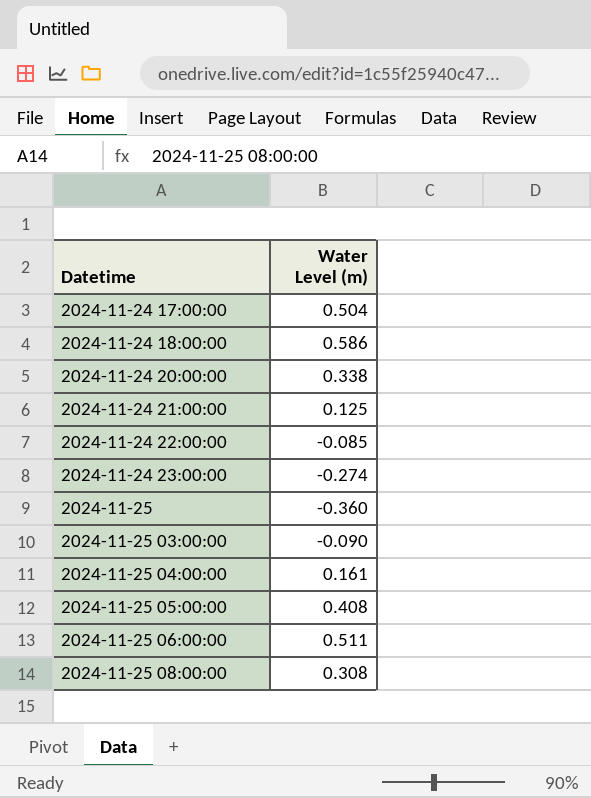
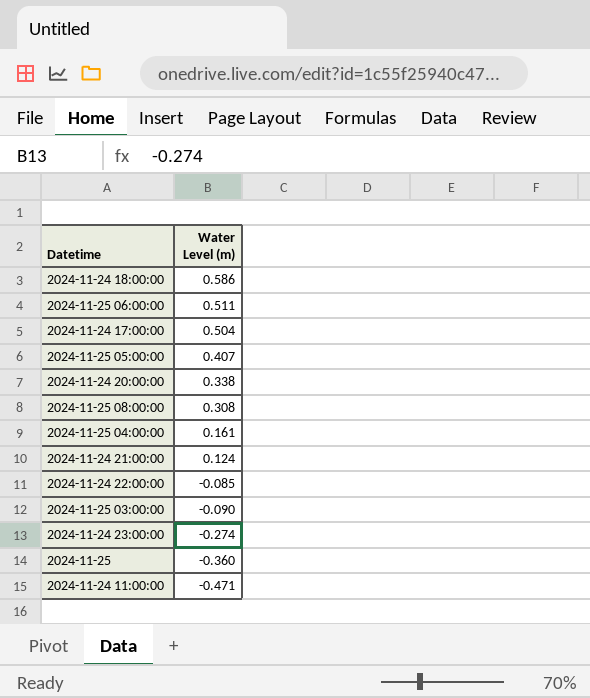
row order: Datetime ascending -> Water Level (m) descending
2024-11-25 05:00:00 | Water Level (m): 0.408 -> 0.407
2024-11-24 21:00:00 | Water Level (m): 0.125 -> 0.124
row 2024-11-24 11:00:00: none -> -0.471

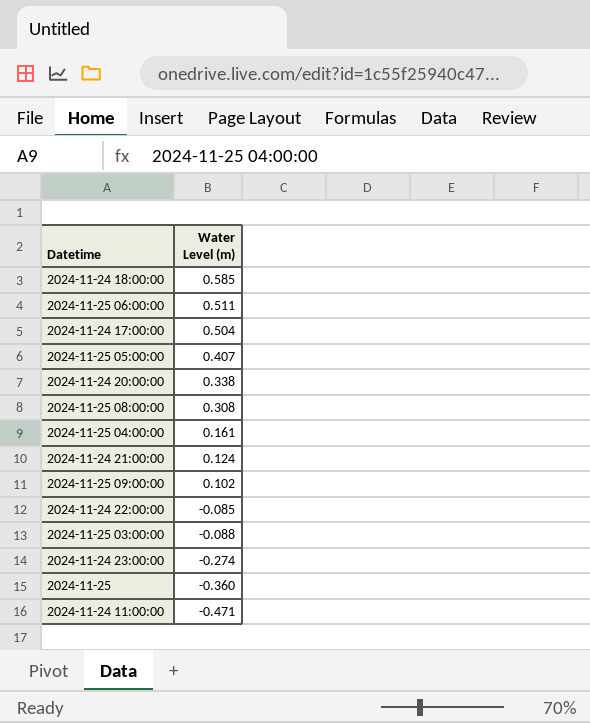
2024-11-24 18:00:00 | Water Level (m): 0.586 -> 0.585
row 2024-11-25 09:00:00: none -> 0.102
2024-11-25 03:00:00 | Water Level (m): -0.090 -> -0.088

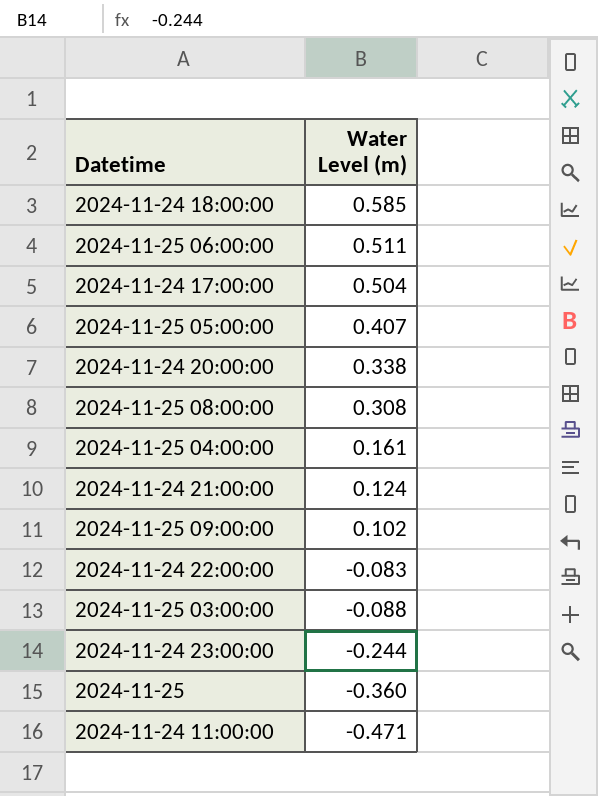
2024-11-24 22:00:00 | Water Level (m): -0.085 -> -0.083
2024-11-24 23:00:00 | Water Level (m): -0.274 -> -0.244

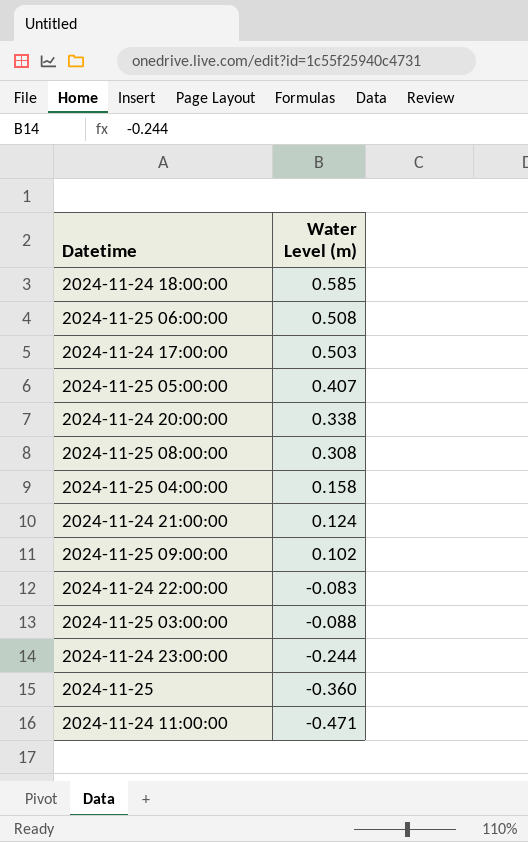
2024-11-25 06:00:00 | Water Level (m): 0.511 -> 0.508
2024-11-24 17:00:00 | Water Level (m): 0.504 -> 0.503
2024-11-25 04:00:00 | Water Level (m): 0.161 -> 0.158

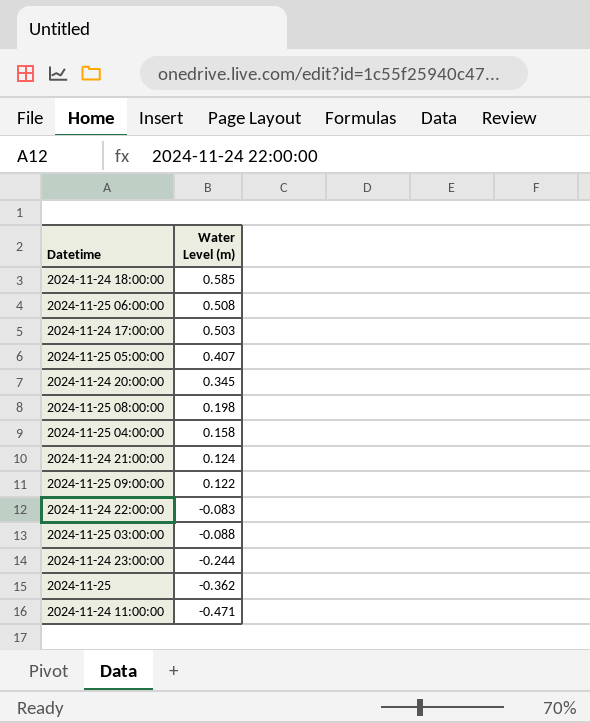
2024-11-24 20:00:00 | Water Level (m): 0.338 -> 0.345
2024-11-25 08:00:00 | Water Level (m): 0.308 -> 0.198
2024-11-25 09:00:00 | Water Level (m): 0.102 -> 0.122
2024-11-25 | Water Level (m): -0.360 -> -0.362

